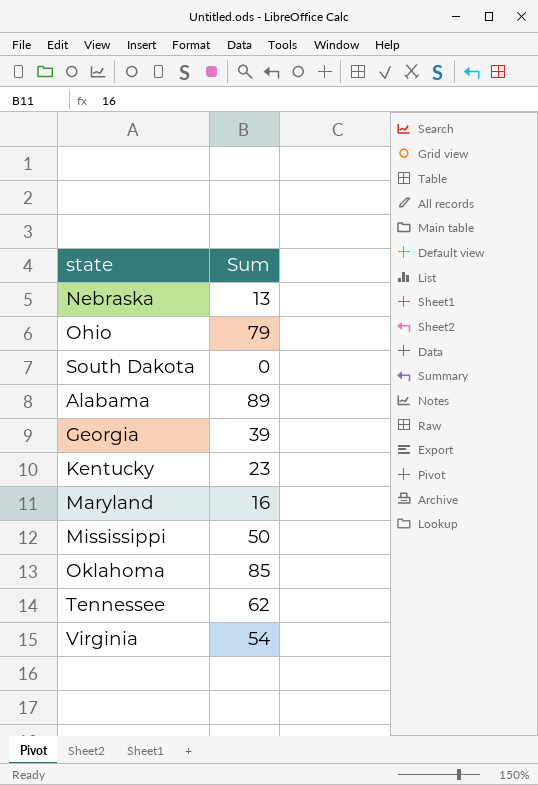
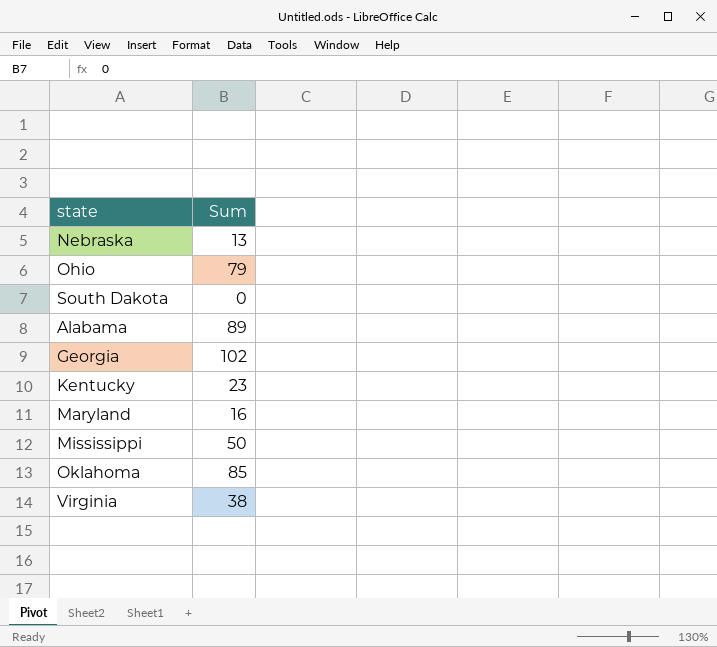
row Tennessee: 62 -> none
Georgia | Sum: 39 -> 102
Virginia | Sum: 54 -> 38

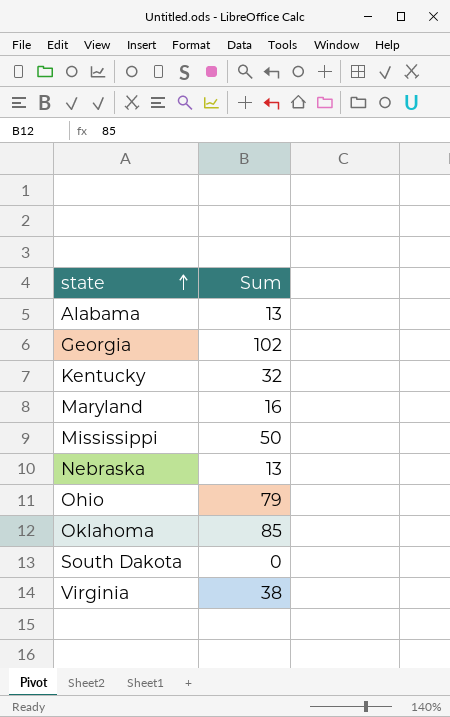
row order: none -> state ascending
Alabama | Sum: 89 -> 13
Kentucky | Sum: 23 -> 32

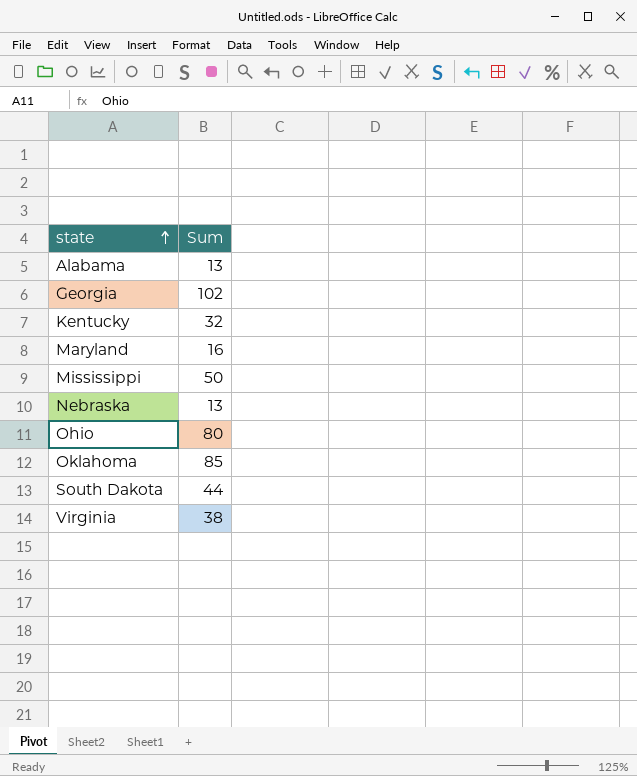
Ohio | Sum: 79 -> 80
South Dakota | Sum: 0 -> 44

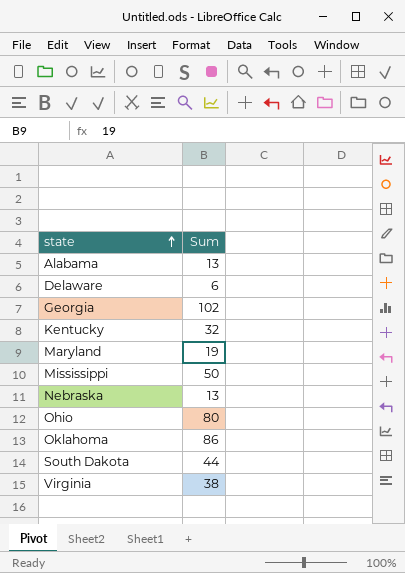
row Delaware: none -> 6
Maryland | Sum: 16 -> 19
Oklahoma | Sum: 85 -> 86

